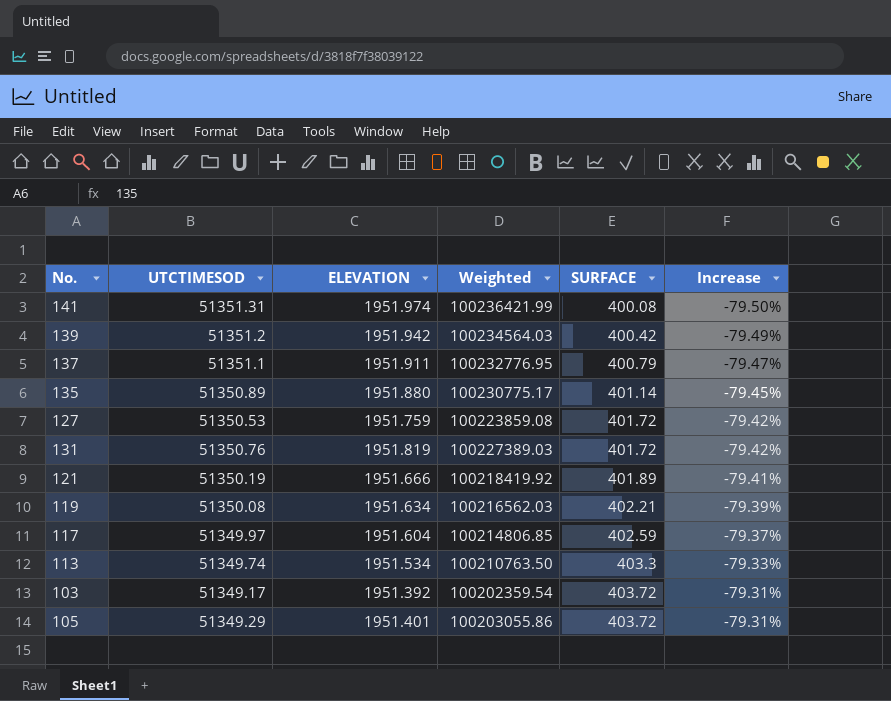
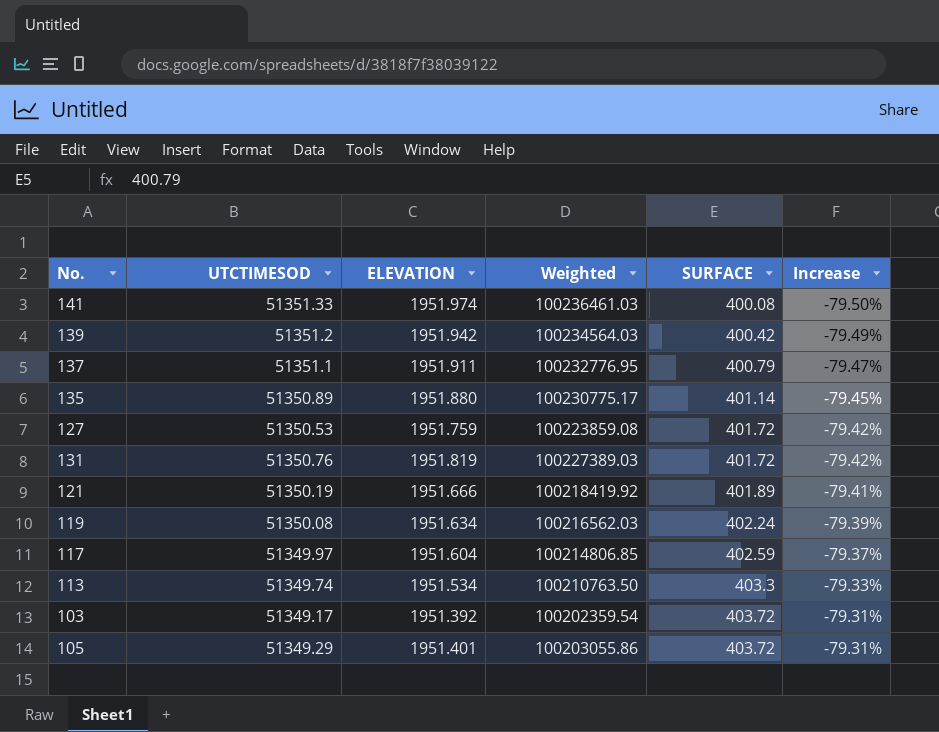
141 | UTCTIMESOD: 51351.31 -> 51351.33
141 | Weighted: 100236421.99 -> 100236461.03
119 | SURFACE: 402.21 -> 402.24

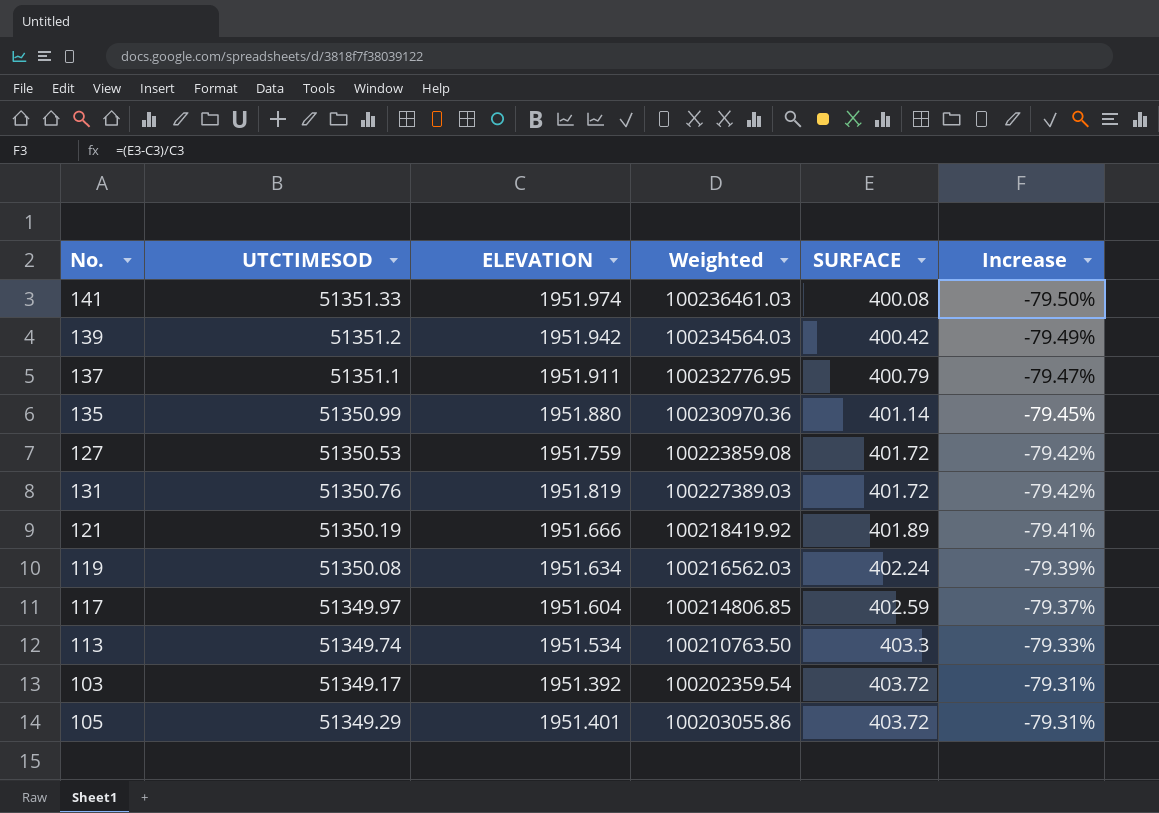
135 | UTCTIMESOD: 51350.89 -> 51350.99
135 | Weighted: 100230775.17 -> 100230970.36

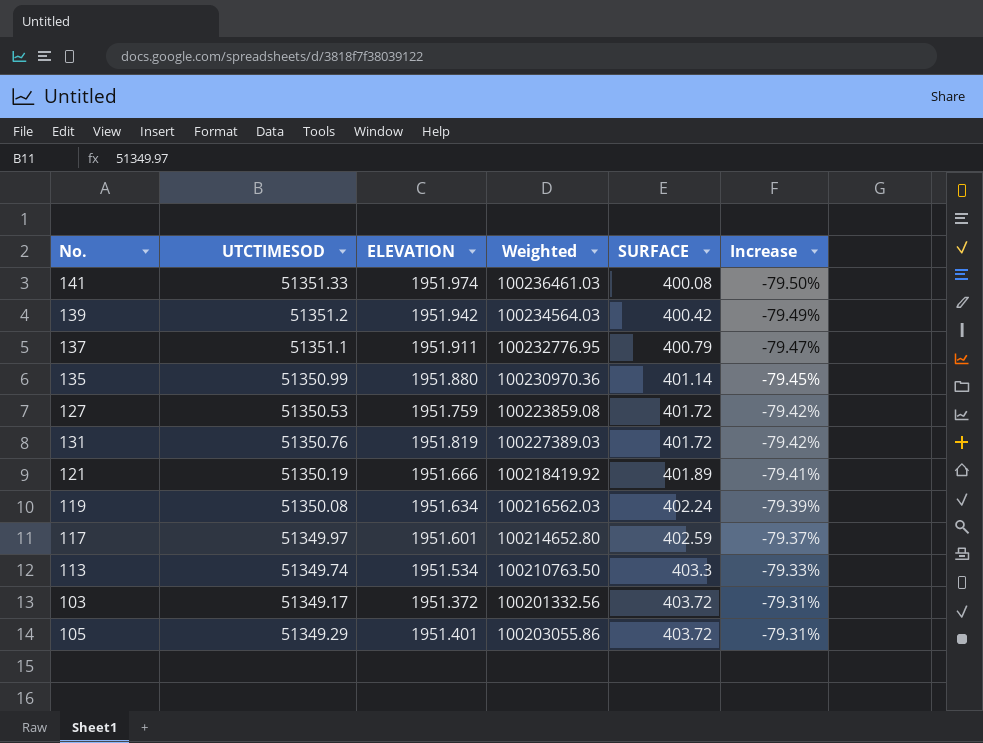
117 | ELEVATION: 1951.604 -> 1951.601
117 | Weighted: 100214806.85 -> 100214652.80
103 | ELEVATION: 1951.392 -> 1951.372
103 | Weighted: 100202359.54 -> 100201332.56

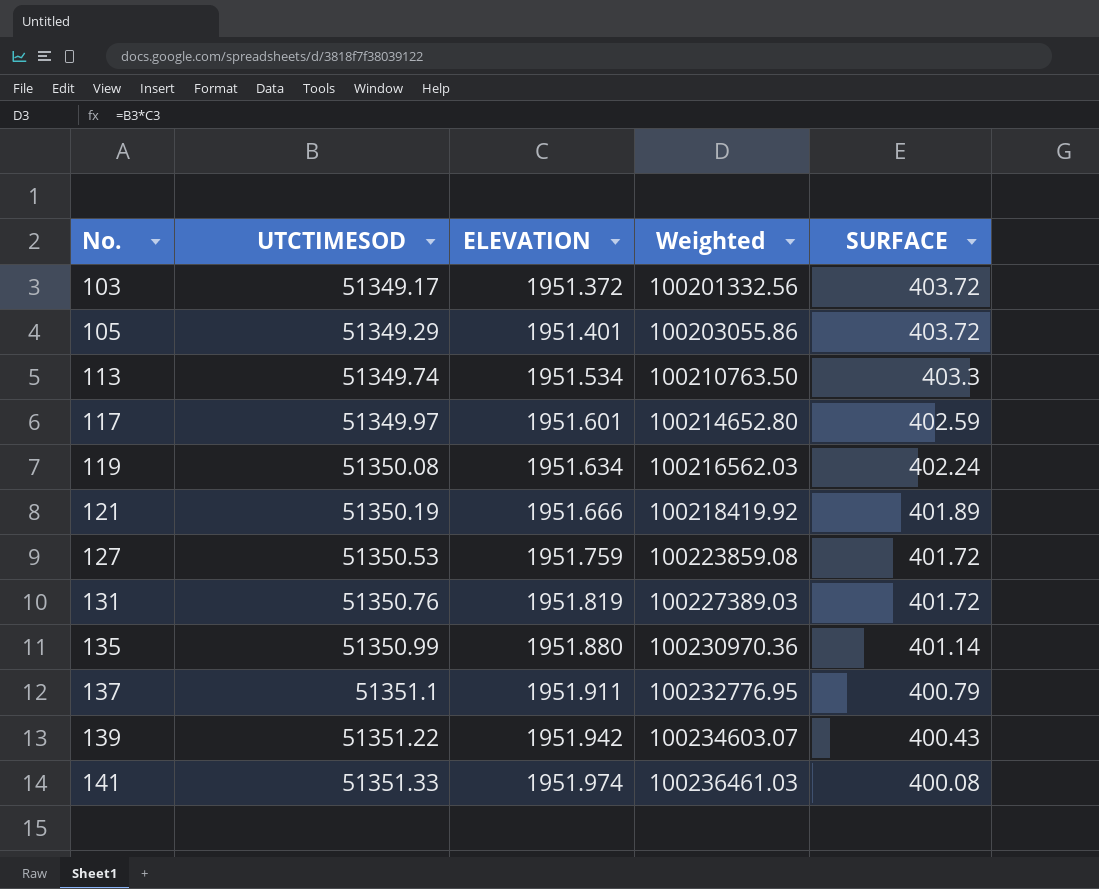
row order: SURFACE ascending -> No. ascending
column Increase | formula: ([SURFACE] - [ELEVATION]) / [ELEVATION] -> none
139 | UTCTIMESOD: 51351.2 -> 51351.22
139 | Weighted: 100234564.03 -> 100234603.07
139 | SURFACE: 400.42 -> 400.43

